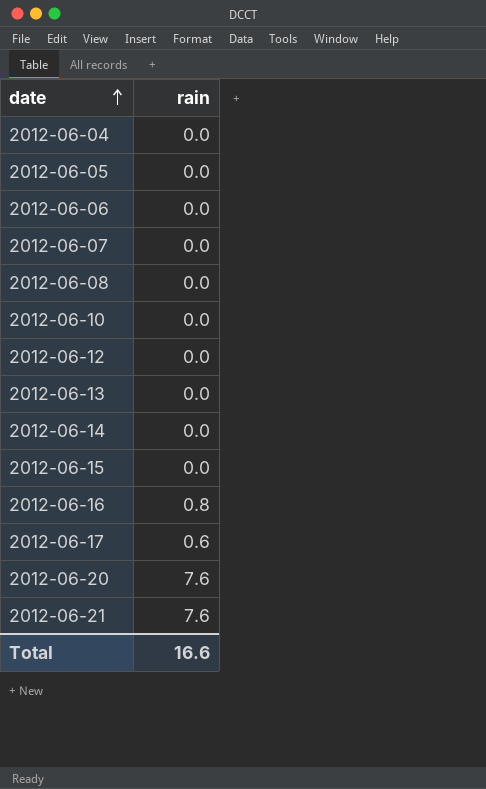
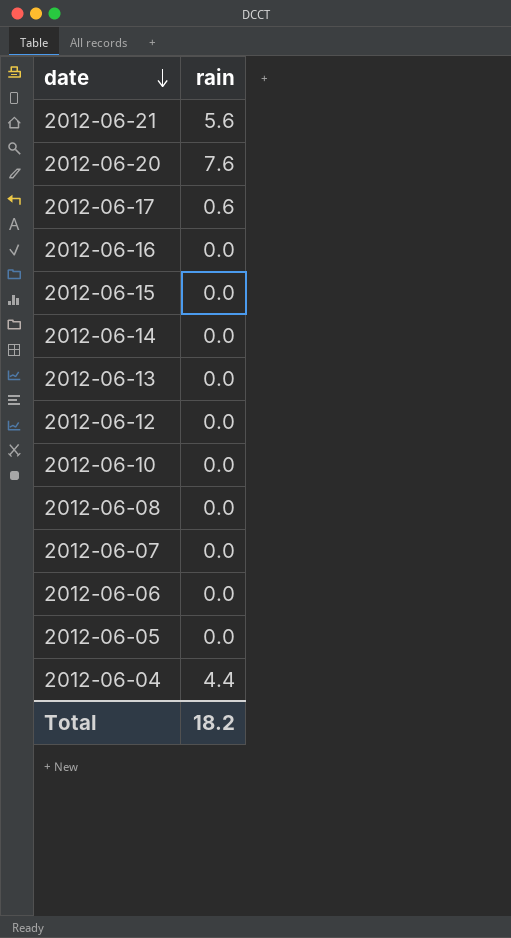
row order: date ascending -> date descending
2012-06-21 | rain: 7.6 -> 5.6
2012-06-16 | rain: 0.8 -> 0.0
2012-06-04 | rain: 0.0 -> 4.4
Total | rain: 16.6 -> 18.2

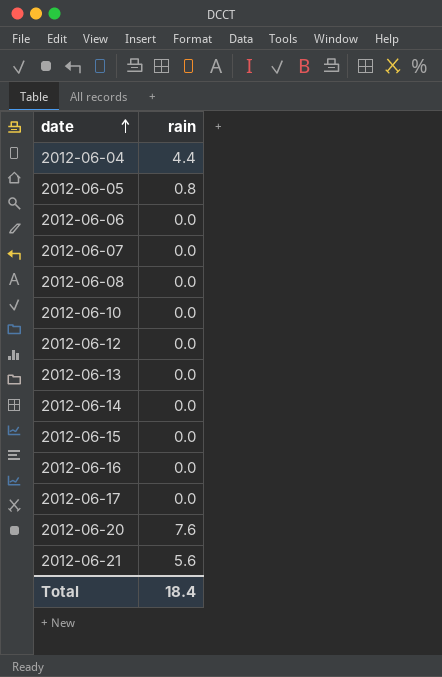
row order: date descending -> date ascending
2012-06-05 | rain: 0.0 -> 0.8
2012-06-17 | rain: 0.6 -> 0.0
Total | rain: 18.2 -> 18.4

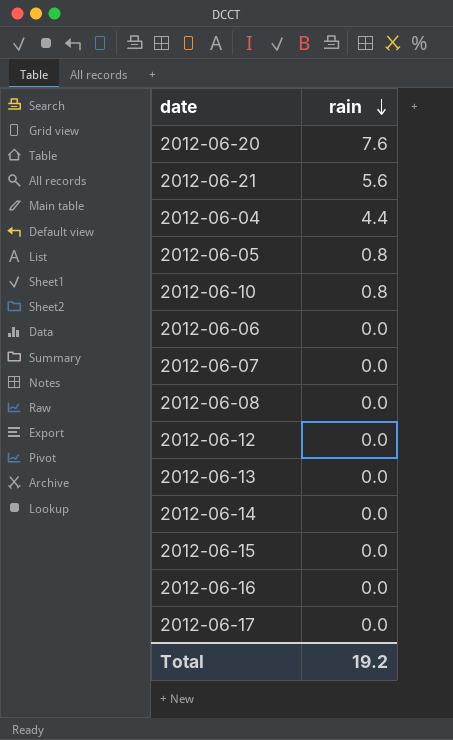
row order: date ascending -> rain descending
2012-06-10 | rain: 0.0 -> 0.8
Total | rain: 18.4 -> 19.2

